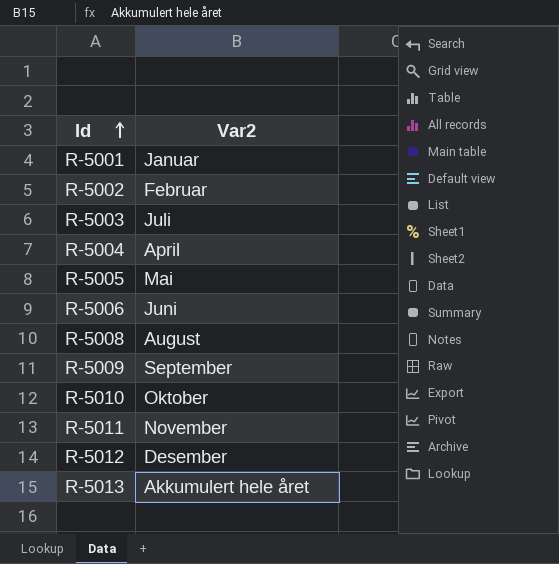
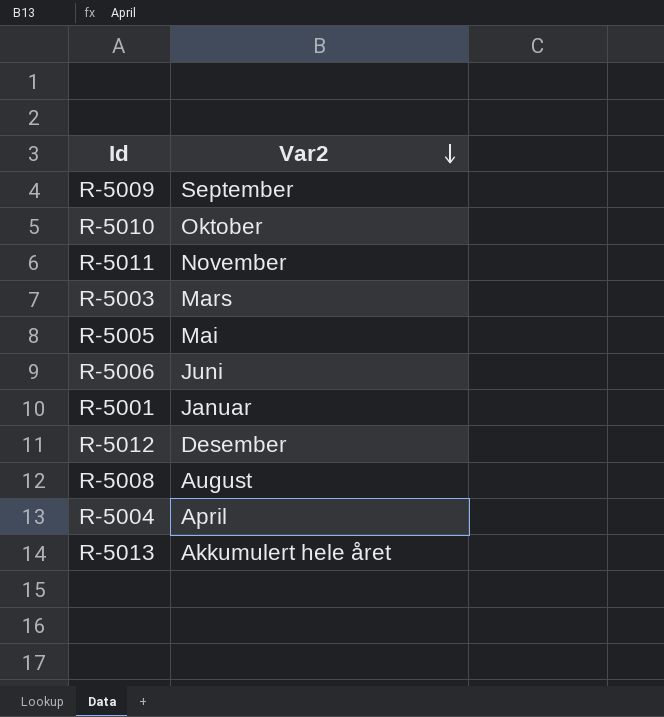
row order: Id ascending -> Var2 descending
row R-5002: Februar -> none
R-5003 | Var2: Juli -> Mars

